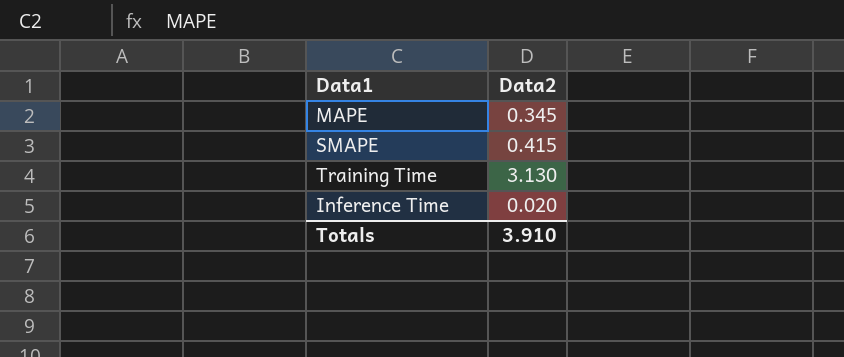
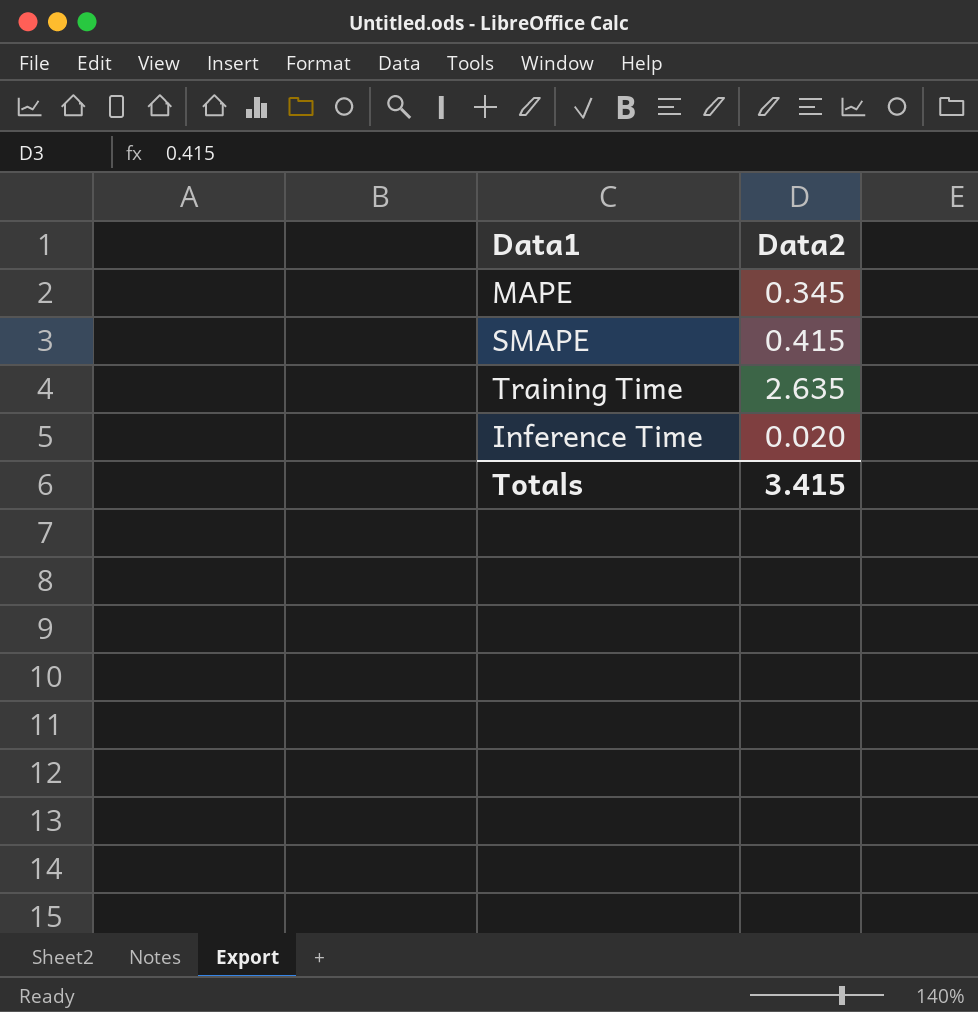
Training Time | Data2: 3.130 -> 2.635
Totals | Data2: 3.910 -> 3.415

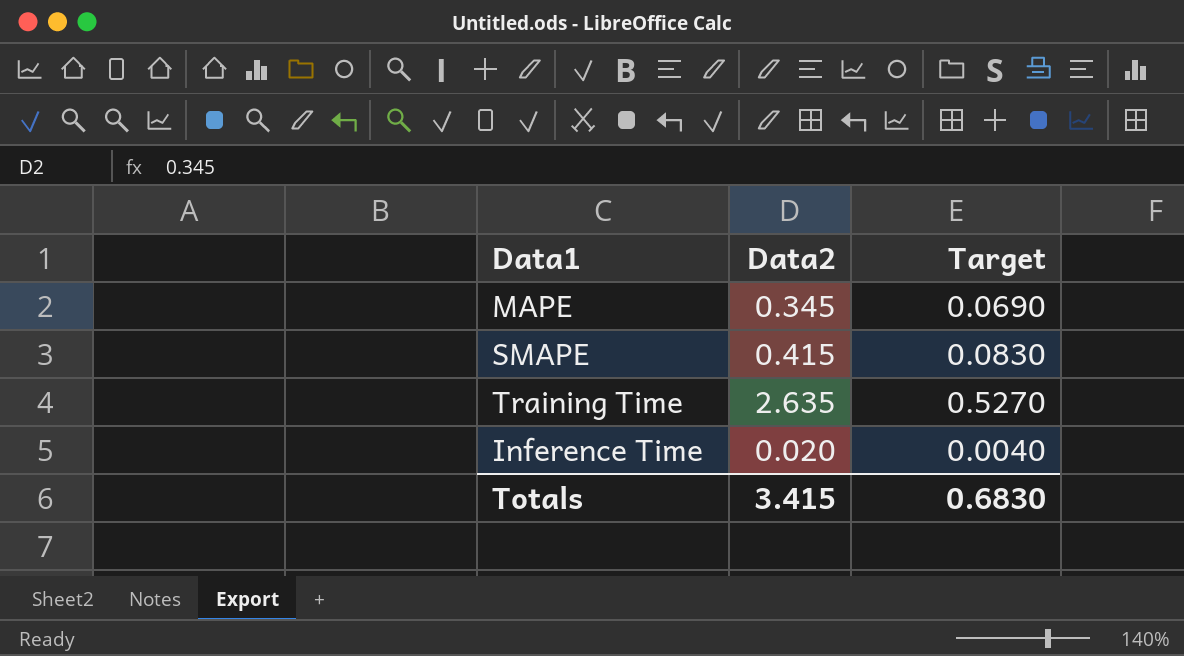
column Target | formula: none -> [Data2] * 0.2

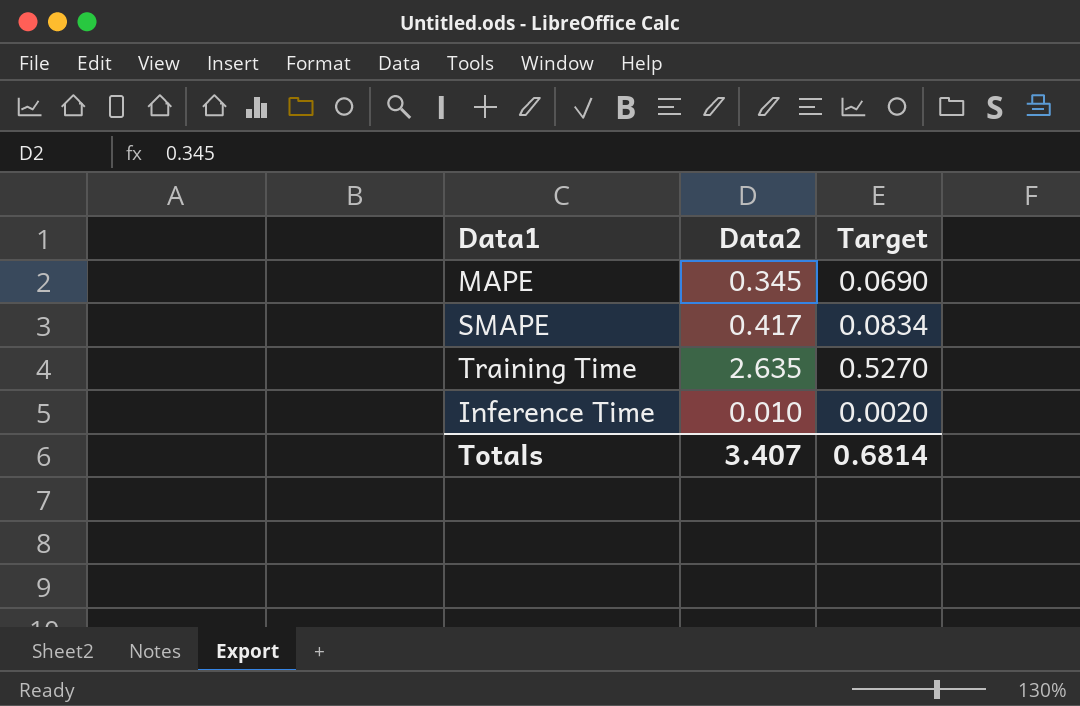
SMAPE | Data2: 0.415 -> 0.417
SMAPE | Target: 0.0830 -> 0.0834
Inference Time | Data2: 0.020 -> 0.010
Inference Time | Target: 0.0040 -> 0.0020
Totals | Data2: 3.415 -> 3.407
Totals | Target: 0.6830 -> 0.6814

